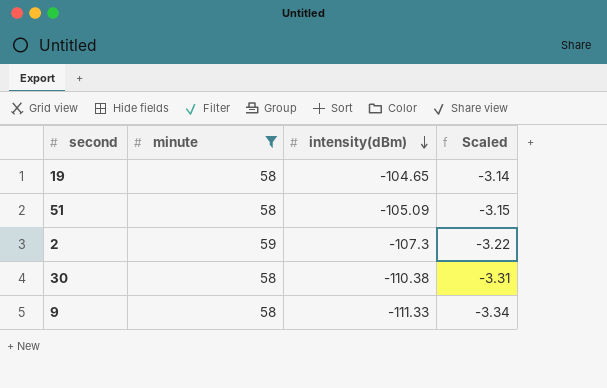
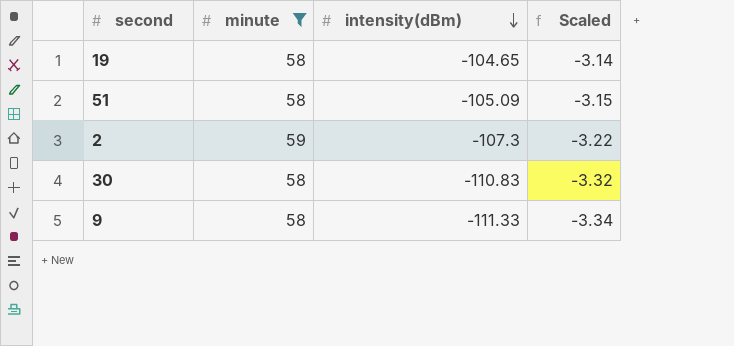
30 | intensity(dBm): -110.38 -> -110.83
30 | Scaled: -3.31 -> -3.32

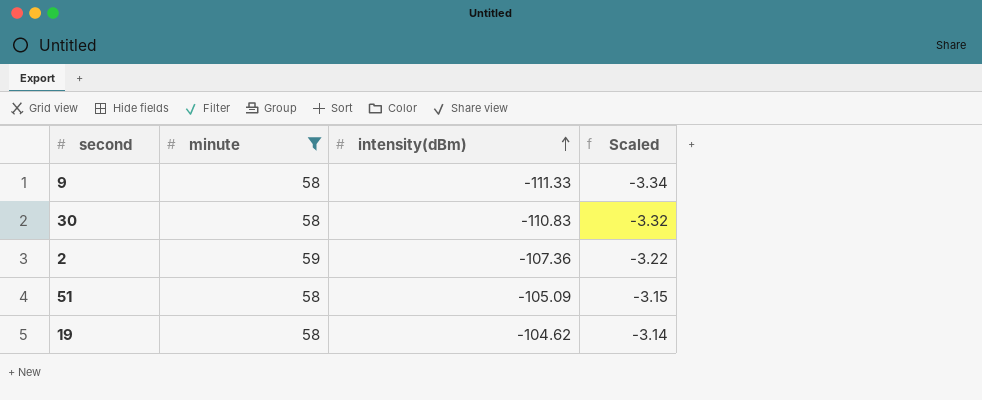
row order: intensity(dBm) descending -> intensity(dBm) ascending
2 | intensity(dBm): -107.3 -> -107.36
19 | intensity(dBm): -104.65 -> -104.62

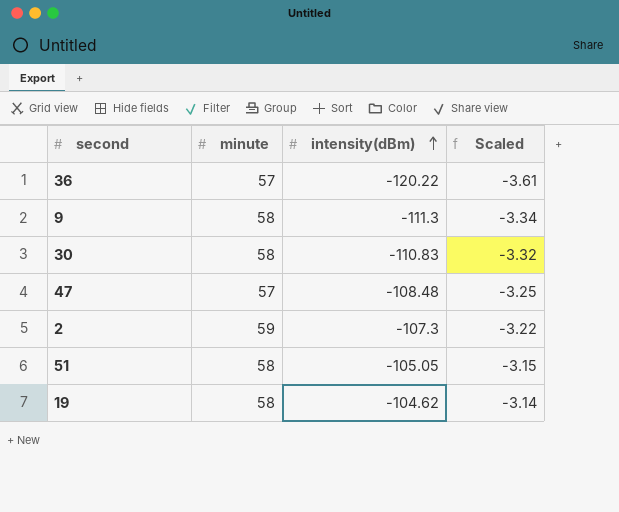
filter: minute != 57 -> none
9 | intensity(dBm): -111.33 -> -111.3
2 | intensity(dBm): -107.36 -> -107.3
51 | intensity(dBm): -105.09 -> -105.05

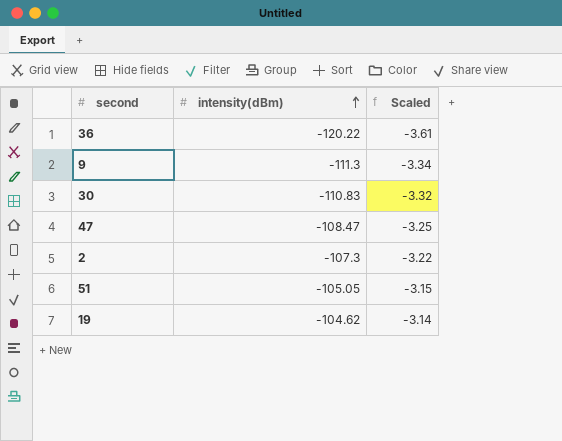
column minute | position: 2 -> none
47 | intensity(dBm): -108.48 -> -108.47

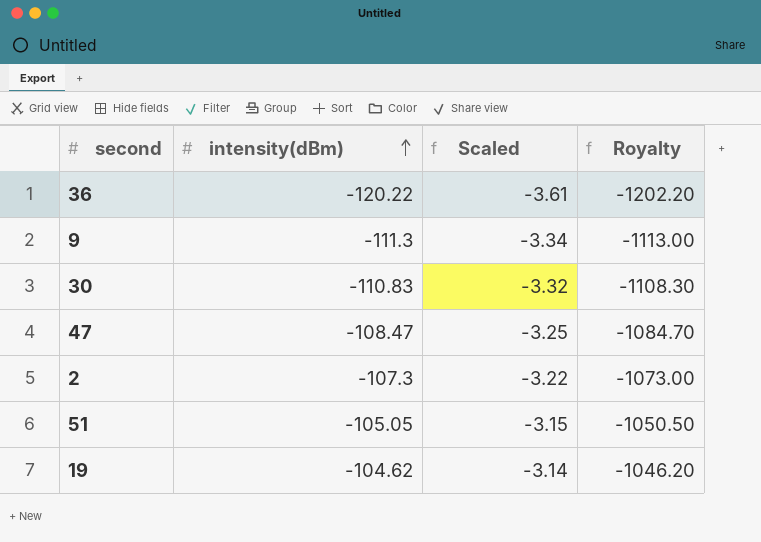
column Royalty | formula: none -> [intensity(dBm)] * 10

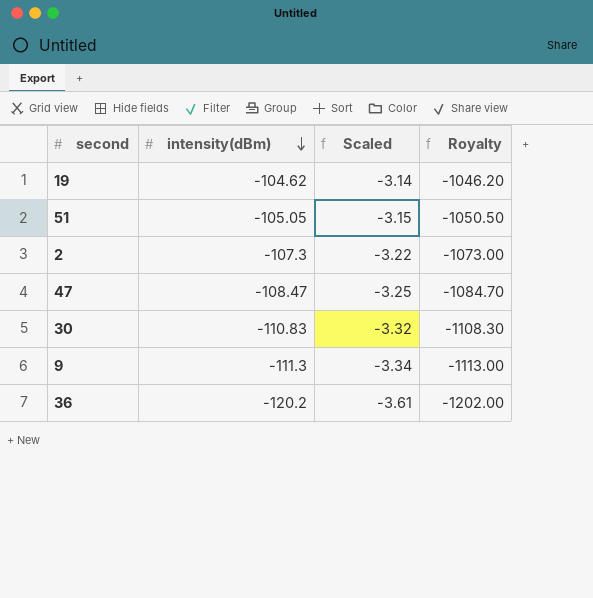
row order: intensity(dBm) ascending -> intensity(dBm) descending
36 | intensity(dBm): -120.22 -> -120.2
36 | Royalty: -1202.20 -> -1202.00

